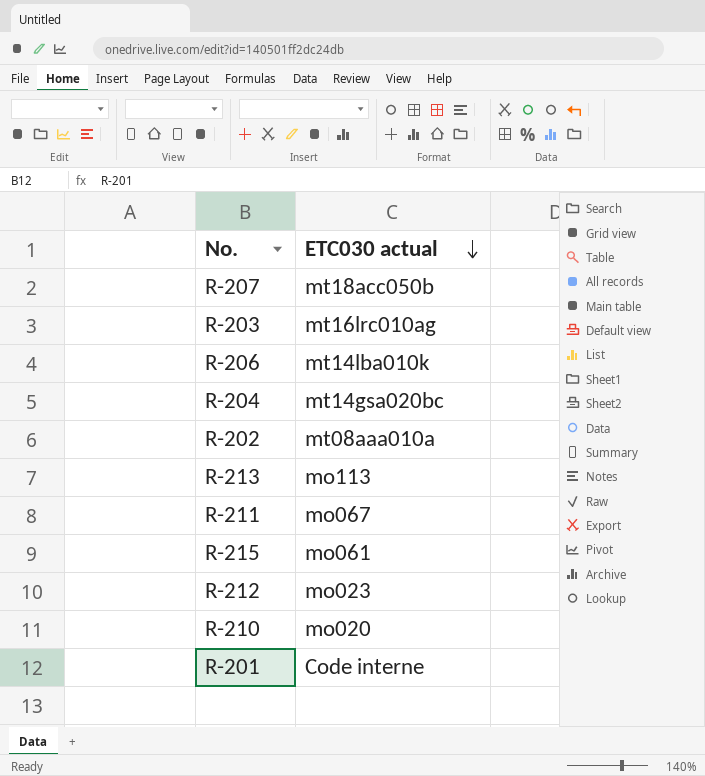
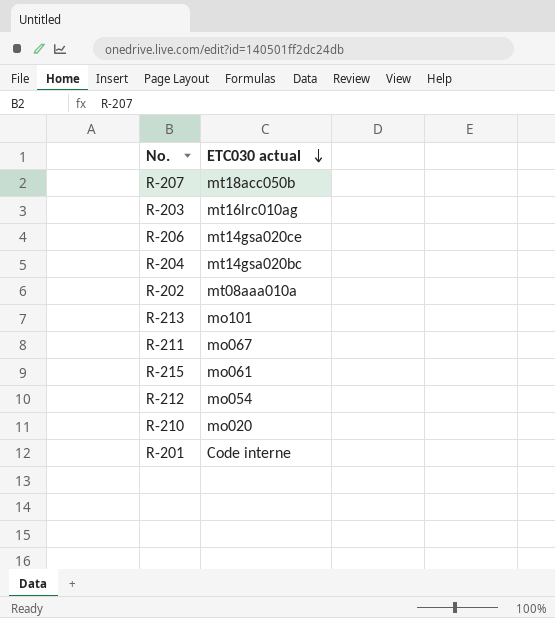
R-206 | ETC030 actual: mt14lba010k -> mt14gsa020ce
R-213 | ETC030 actual: mo113 -> mo101
R-212 | ETC030 actual: mo023 -> mo054

